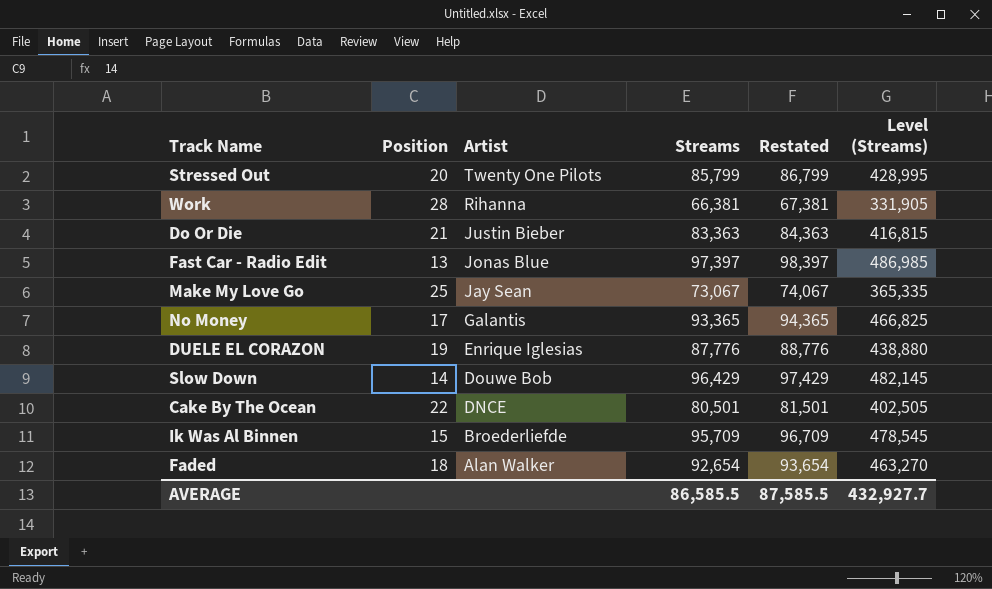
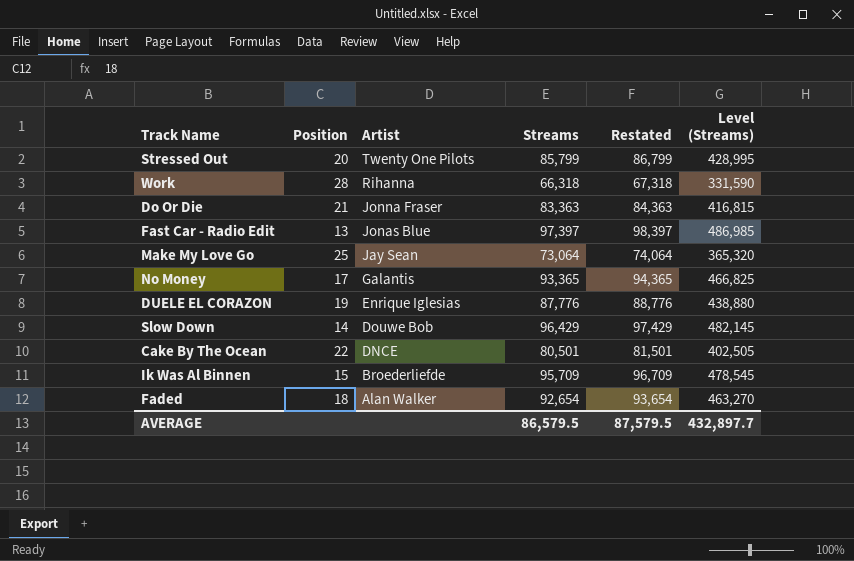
Work | Streams: 66,381 -> 66,318
Work | Restated: 67,381 -> 67,318
Work | Level (Streams): 331,905 -> 331,590
Do Or Die | Artist: Justin Bieber -> Jonna Fraser
Make My Love Go | Streams: 73,067 -> 73,064
Make My Love Go | Restated: 74,067 -> 74,064
Make My Love Go | Level (Streams): 365,335 -> 365,320
AVERAGE | Streams: 86,585.5 -> 86,579.5
AVERAGE | Restated: 87,585.5 -> 87,579.5
AVERAGE | Level (Streams): 432,927.7 -> 432,897.7

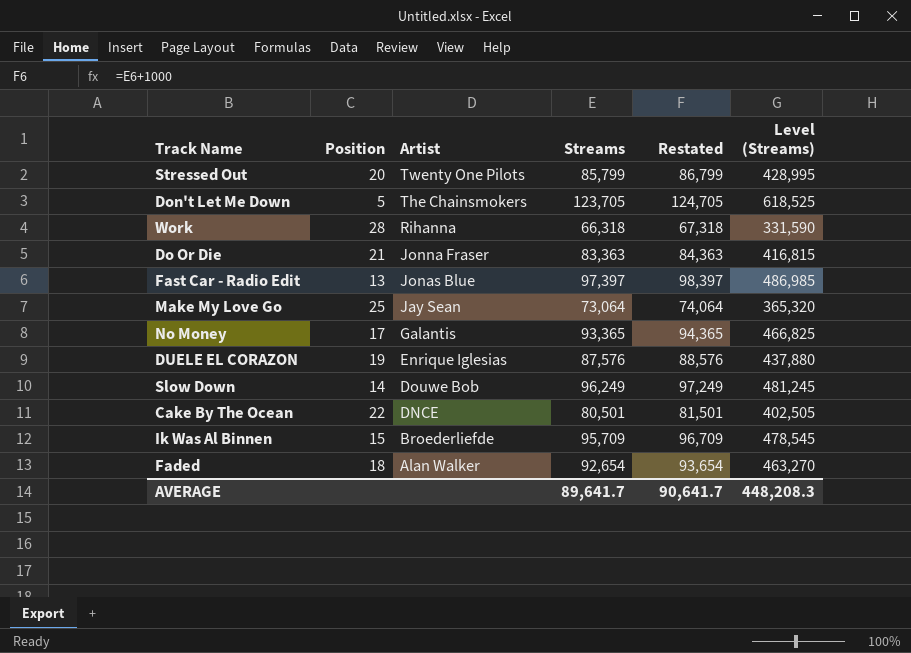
row Don't Let Me Down: none -> 5 | The Chainsmokers | 123,705 | 124,705 | 618,525
DUELE EL CORAZON | Streams: 87,776 -> 87,576
DUELE EL CORAZON | Restated: 88,776 -> 88,576
DUELE EL CORAZON | Level (Streams): 438,880 -> 437,880
Slow Down | Streams: 96,429 -> 96,249
Slow Down | Restated: 97,429 -> 97,249
Slow Down | Level (Streams): 482,145 -> 481,245
AVERAGE | Streams: 86,579.5 -> 89,641.7
AVERAGE | Restated: 87,579.5 -> 90,641.7
AVERAGE | Level (Streams): 432,897.7 -> 448,208.3

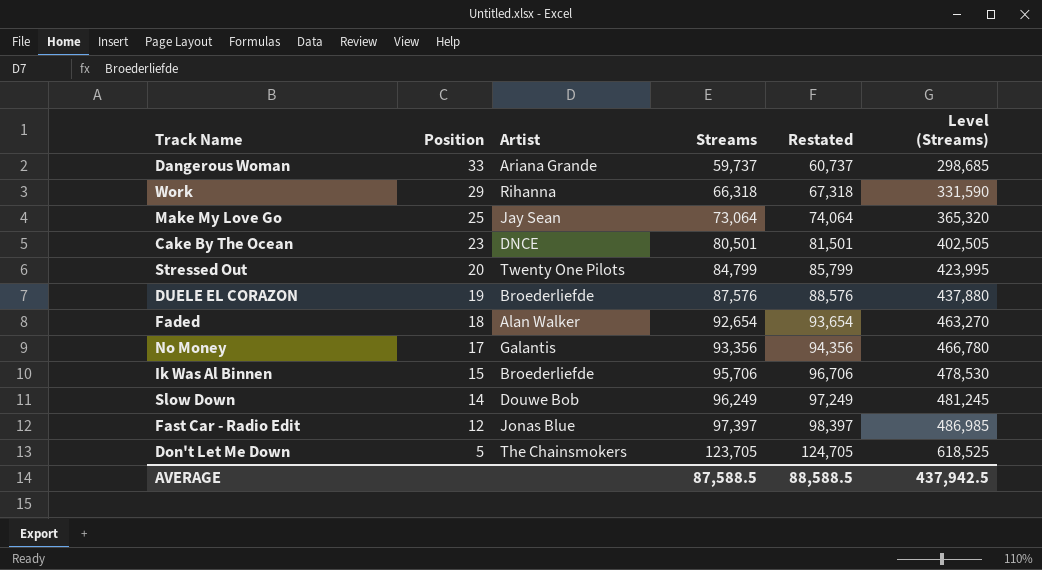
row order: Artist descending -> Position descending
row Do Or Die: 21 | Jonna Fraser | 83,363 | 84,363 | 416,815 -> none
row Dangerous Woman: none -> 33 | Ariana Grande | 59,737 | 60,737 | 298,685
Work | Position: 28 -> 29
Cake By The Ocean | Position: 22 -> 23
Stressed Out | Streams: 85,799 -> 84,799
Stressed Out | Restated: 86,799 -> 85,799
Stressed Out | Level (Streams): 428,995 -> 423,995
DUELE EL CORAZON | Artist: Enrique Iglesias -> Broederliefde
No Money | Streams: 93,365 -> 93,356
No Money | Restated: 94,365 -> 94,356
No Money | Level (Streams): 466,825 -> 466,780
Ik Was Al Binnen | Streams: 95,709 -> 95,706
Ik Was Al Binnen | Restated: 96,709 -> 96,706
Ik Was Al Binnen | Level (Streams): 478,545 -> 478,530
Fast Car - Radio Edit | Position: 13 -> 12
AVERAGE | Streams: 89,641.7 -> 87,588.5
AVERAGE | Restated: 90,641.7 -> 88,588.5
AVERAGE | Level (Streams): 448,208.3 -> 437,942.5

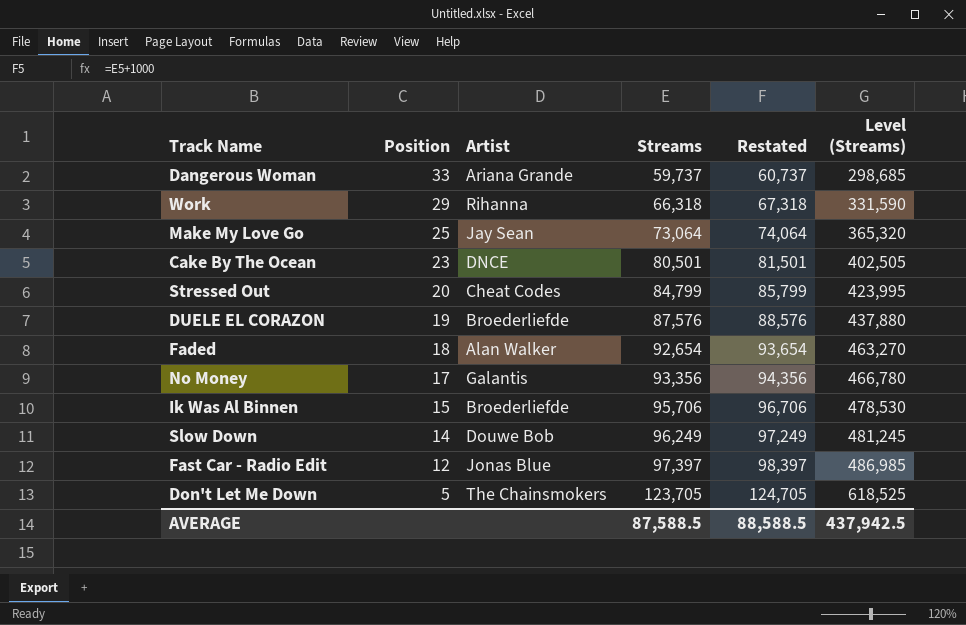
Stressed Out | Artist: Twenty One Pilots -> Cheat Codes

